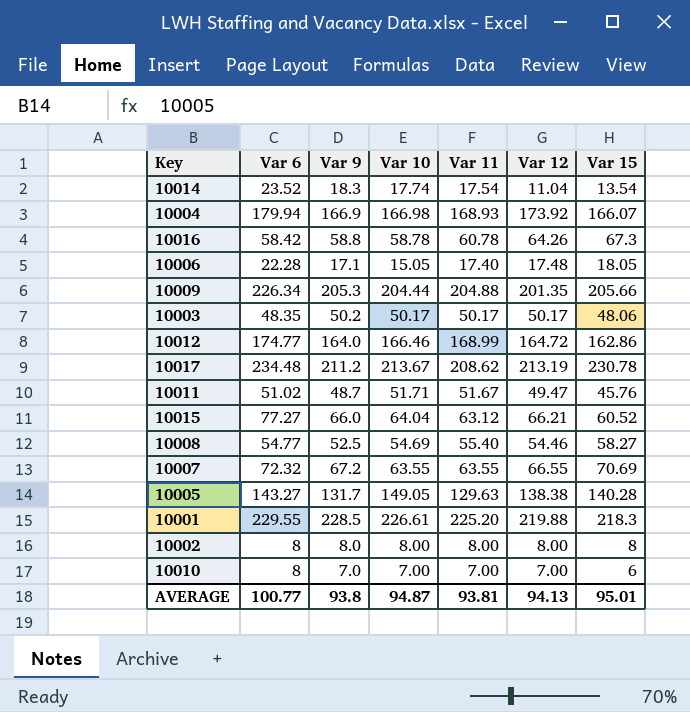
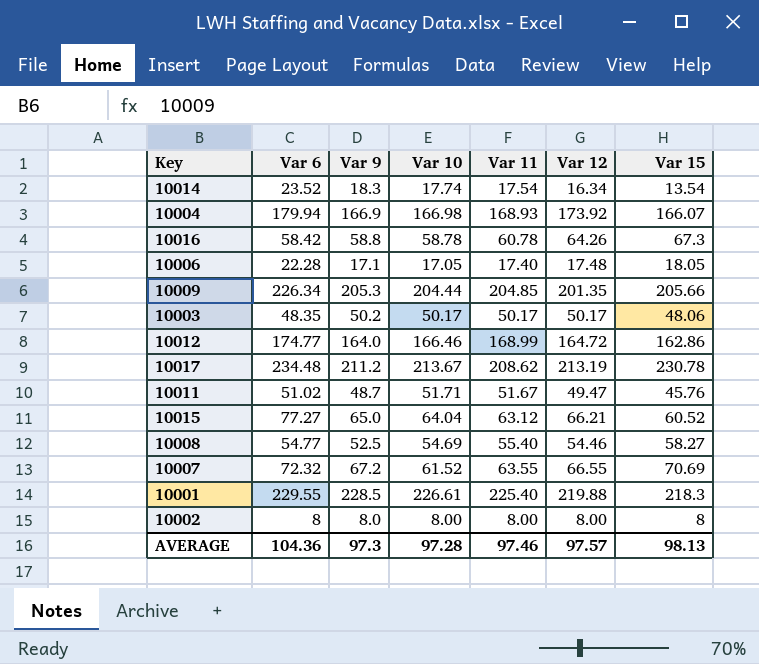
row 10005: 143.27 | 131.7 | 149.05 | 129.63 | 138.38 | 140.28 -> none
row 10010: 8 | 7.0 | 7.00 | 7.00 | 7.00 | 6 -> none
10014 | Var 12: 11.04 -> 16.34
10006 | Var 10: 15.05 -> 17.05
10009 | Var 11: 204.88 -> 204.85
10015 | Var 9: 66.0 -> 65.0
10007 | Var 10: 63.55 -> 61.52
10001 | Var 11: 225.20 -> 225.40
AVERAGE | Var 6: 100.77 -> 104.36
AVERAGE | Var 9: 93.8 -> 97.3
AVERAGE | Var 10: 94.87 -> 97.28
AVERAGE | Var 11: 93.81 -> 97.46
AVERAGE | Var 12: 94.13 -> 97.57
AVERAGE | Var 15: 95.01 -> 98.13

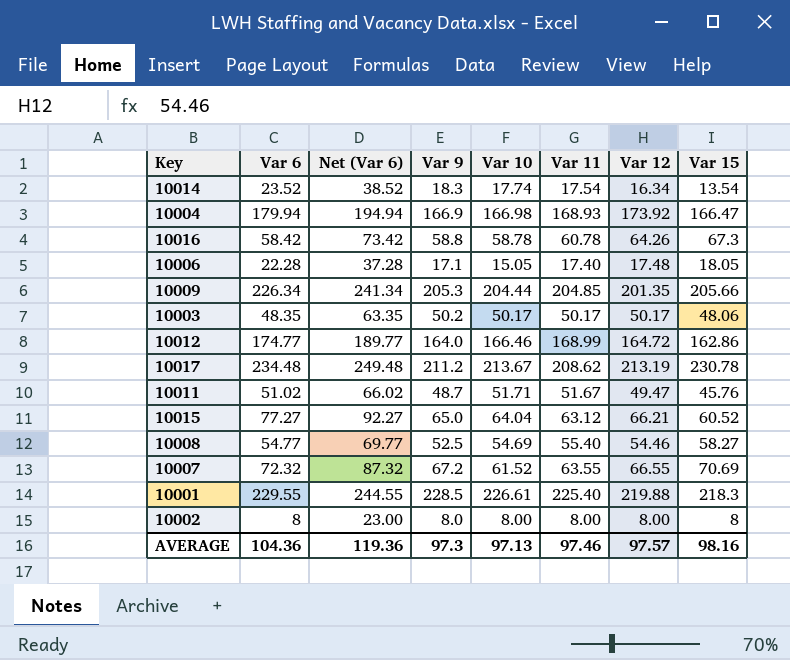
column Net (Var 6) | formula: none -> [Var 6] + 15
10004 | Var 15: 166.07 -> 166.47
10006 | Var 10: 17.05 -> 15.05
AVERAGE | Var 10: 97.28 -> 97.13
AVERAGE | Var 15: 98.13 -> 98.16

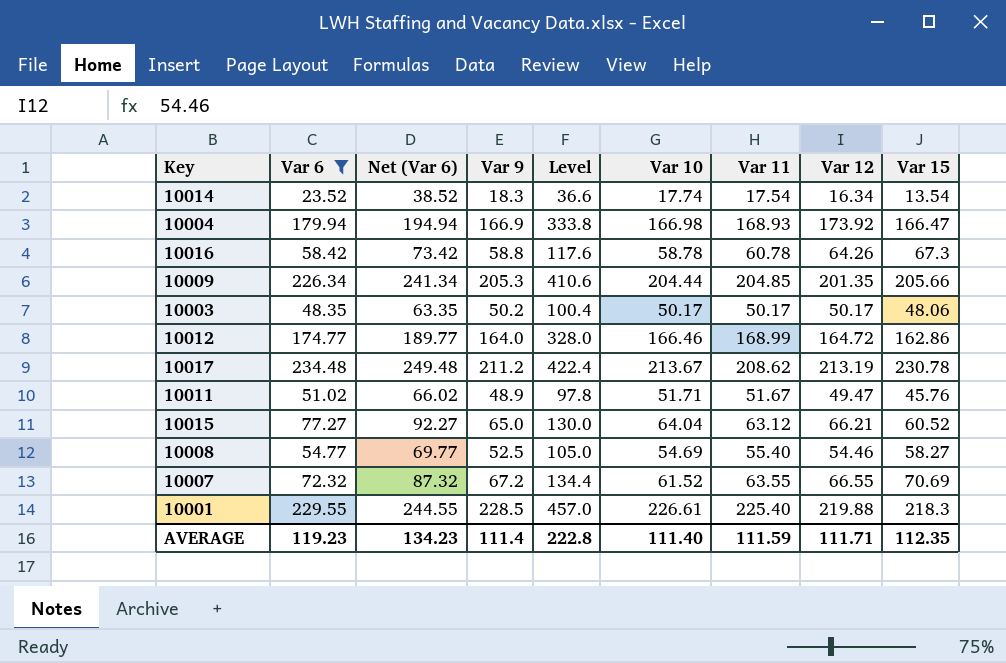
filter: none -> Var 6 >= 23.52
column Level | formula: none -> [Var 9] * 2
10011 | Var 9: 48.7 -> 48.9
AVERAGE | Var 6: 104.36 -> 119.23
AVERAGE | Net (Var 6): 119.36 -> 134.23
AVERAGE | Var 9: 97.3 -> 111.4
AVERAGE | Var 10: 97.13 -> 111.40
AVERAGE | Var 11: 97.46 -> 111.59
AVERAGE | Var 12: 97.57 -> 111.71
AVERAGE | Var 15: 98.16 -> 112.35

